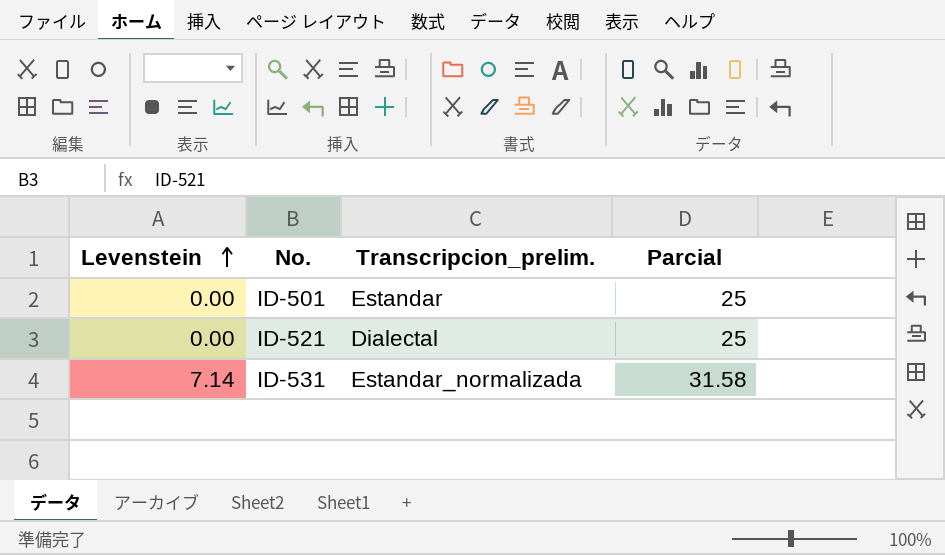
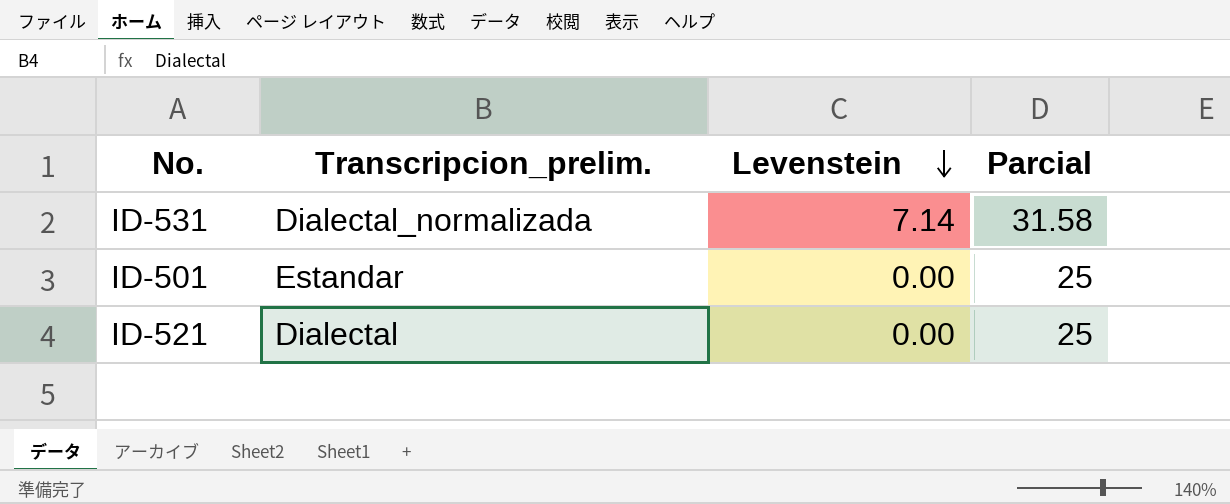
row order: Levenstein ascending -> Levenstein descending
column Levenstein | position: 1 -> 3
ID-531 | Transcripcion_prelim.: Estandar_normalizada -> Dialectal_normalizada

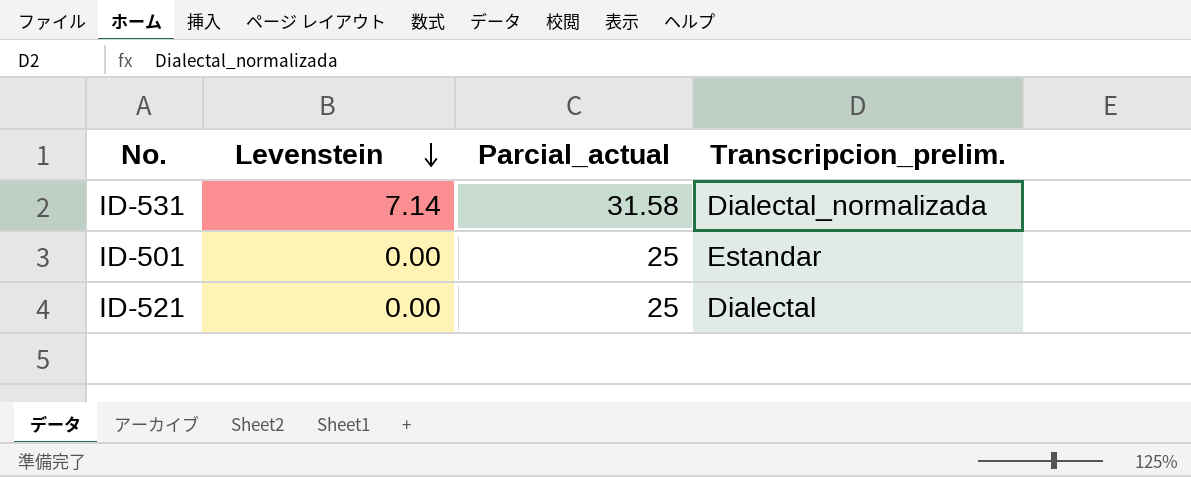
column name: Parcial -> Parcial_actual
column Transcripcion_prelim. | position: 2 -> 4

